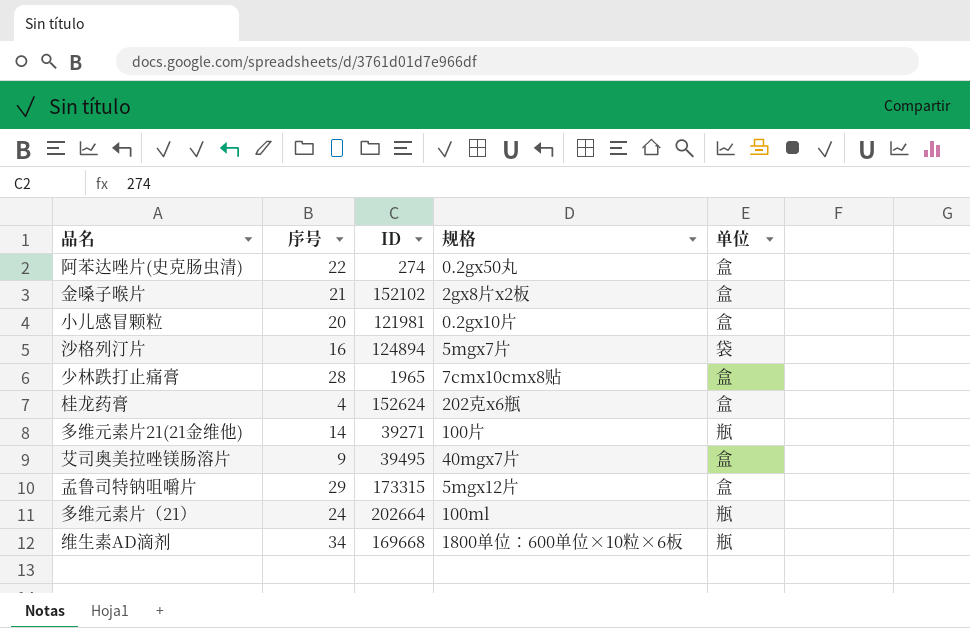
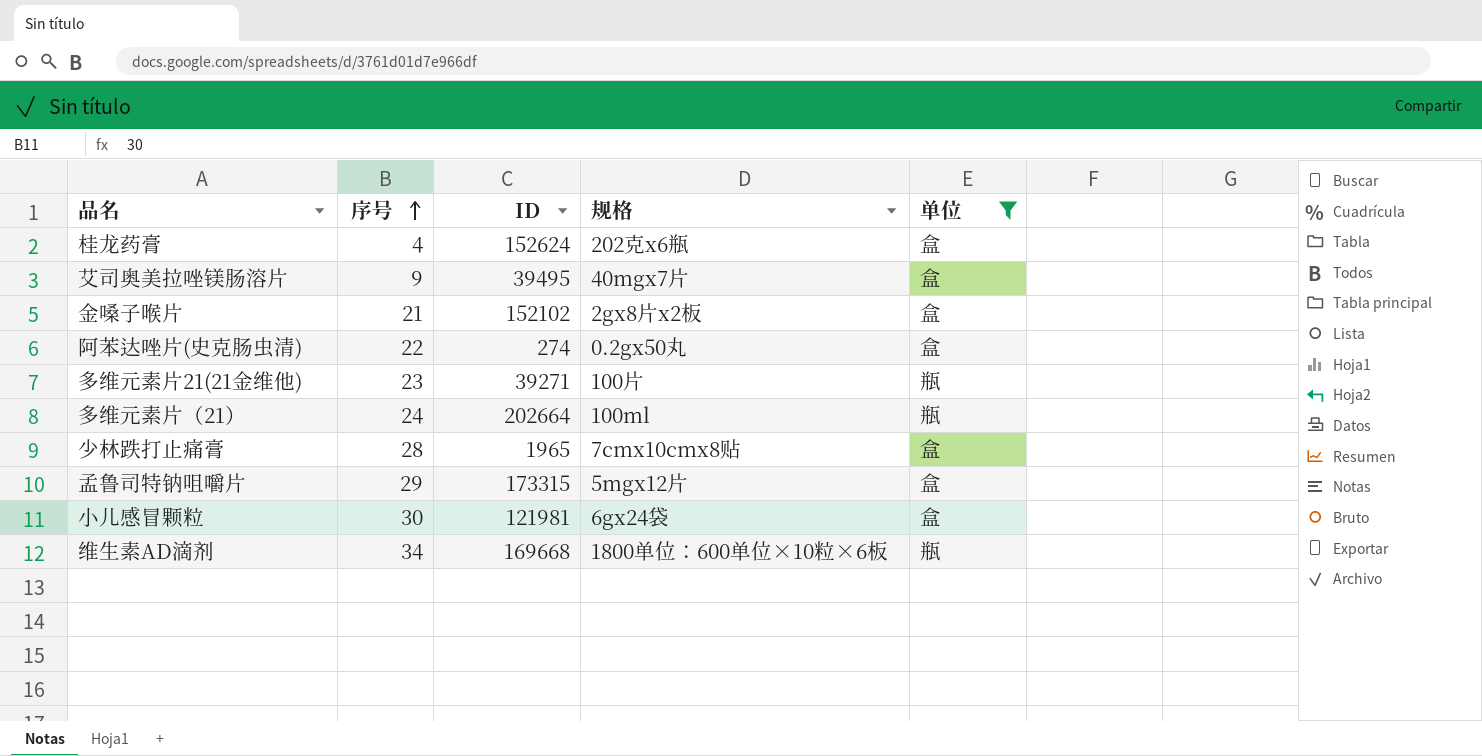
filter: none -> 单位 != 袋
row order: none -> 序号 ascending
多维元素片21(21金维他) | 序号: 14 -> 23
小儿感冒颗粒 | 序号: 20 -> 30
小儿感冒颗粒 | 规格: 0.2gx10片 -> 6gx24袋

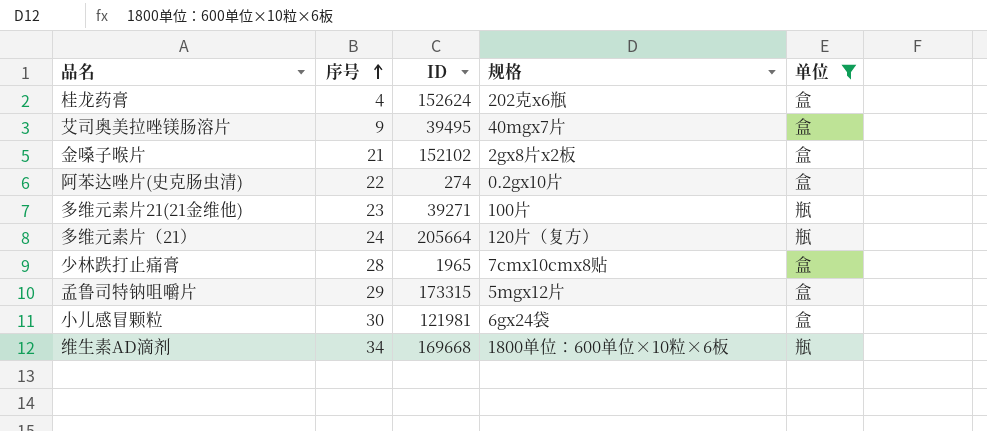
阿苯达唑片(史克肠虫清) | 规格: 0.2gx50丸 -> 0.2gx10片
多维元素片（21） | ID: 202664 -> 205664
多维元素片（21） | 规格: 100ml -> 120片（复方）

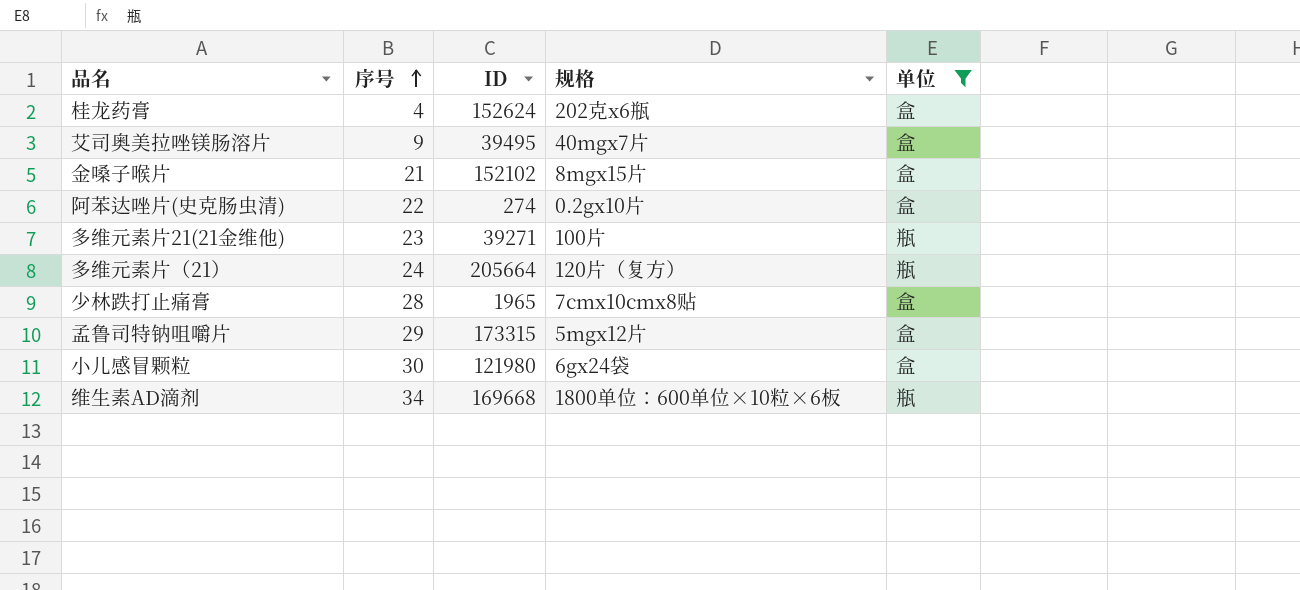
金嗓子喉片 | 规格: 2gx8片x2板 -> 8mgx15片
小儿感冒颗粒 | ID: 121981 -> 121980

